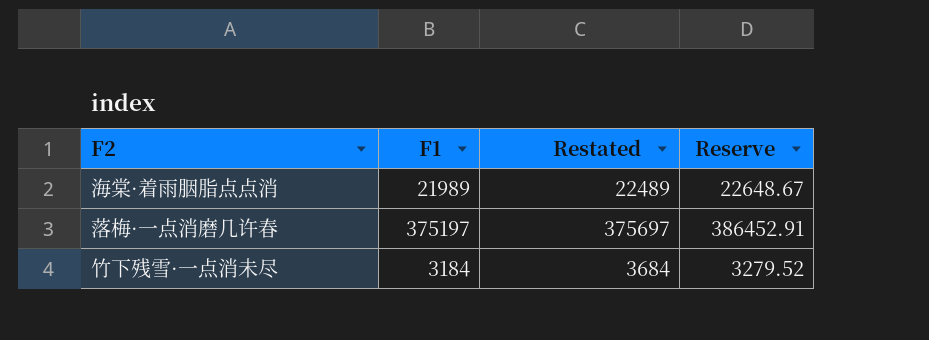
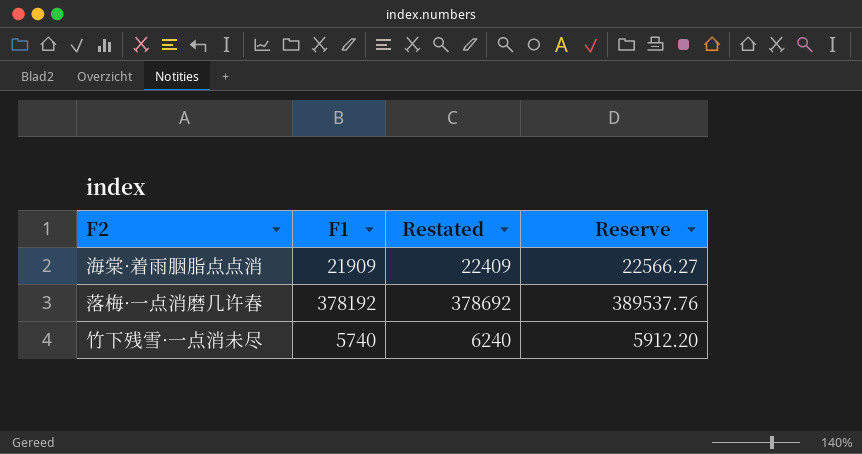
海棠·着雨胭脂点点消 | F1: 21989 -> 21909
海棠·着雨胭脂点点消 | Restated: 22489 -> 22409
海棠·着雨胭脂点点消 | Reserve: 22648.67 -> 22566.27
落梅·一点消磨几许春 | F1: 375197 -> 378192
落梅·一点消磨几许春 | Restated: 375697 -> 378692
落梅·一点消磨几许春 | Reserve: 386452.91 -> 389537.76
竹下残雪·一点消未尽 | F1: 3184 -> 5740
竹下残雪·一点消未尽 | Restated: 3684 -> 6240
竹下残雪·一点消未尽 | Reserve: 3279.52 -> 5912.20

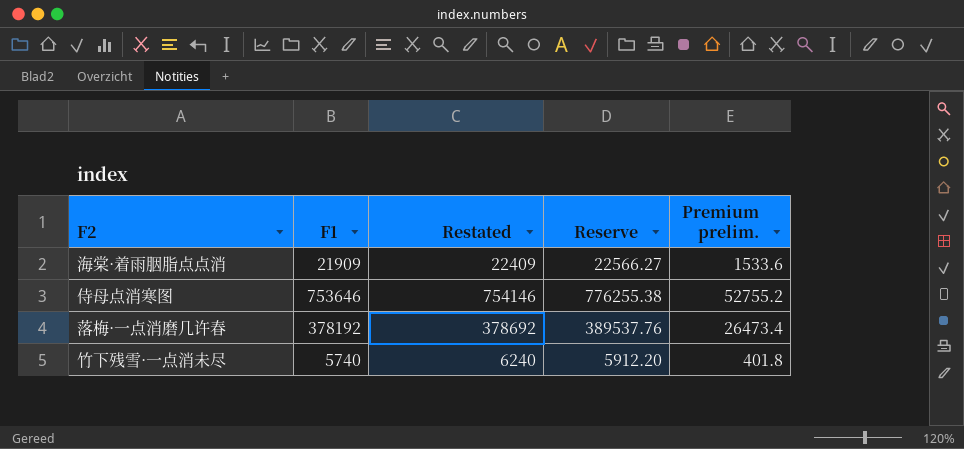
column Premium prelim. | formula: none -> [F1] * 0.07
row 侍母点消寒图: none -> 753646 | 754146 | 776255.38 | 52755.2

